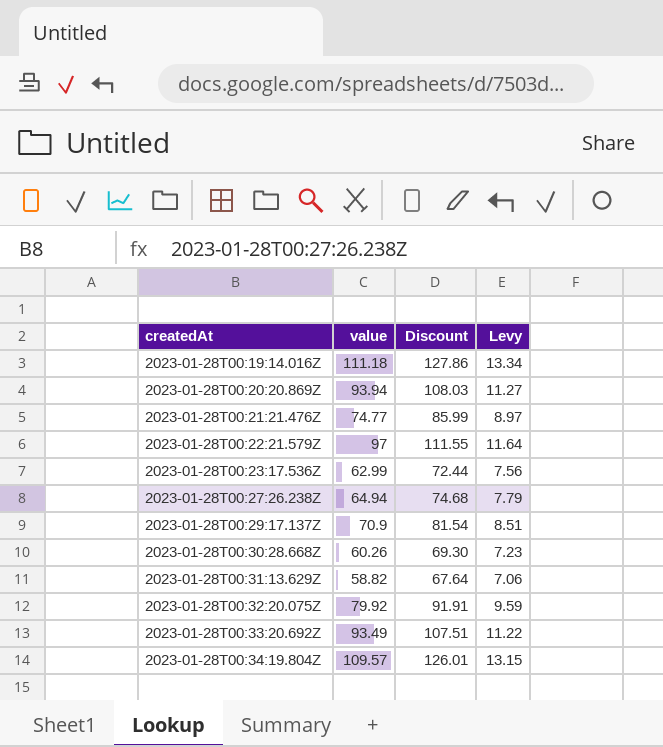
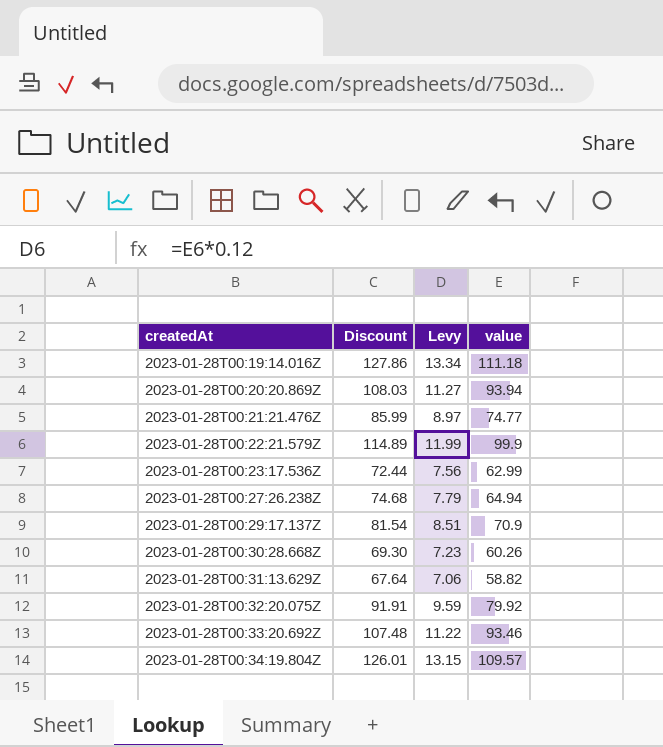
column value | position: 2 -> 4
2023-01-28T00:22:21.579Z | Discount: 111.55 -> 114.89
2023-01-28T00:22:21.579Z | Levy: 11.64 -> 11.99
2023-01-28T00:22:21.579Z | value: 97 -> 99.9
2023-01-28T00:33:20.692Z | Discount: 107.51 -> 107.48
2023-01-28T00:33:20.692Z | value: 93.49 -> 93.46

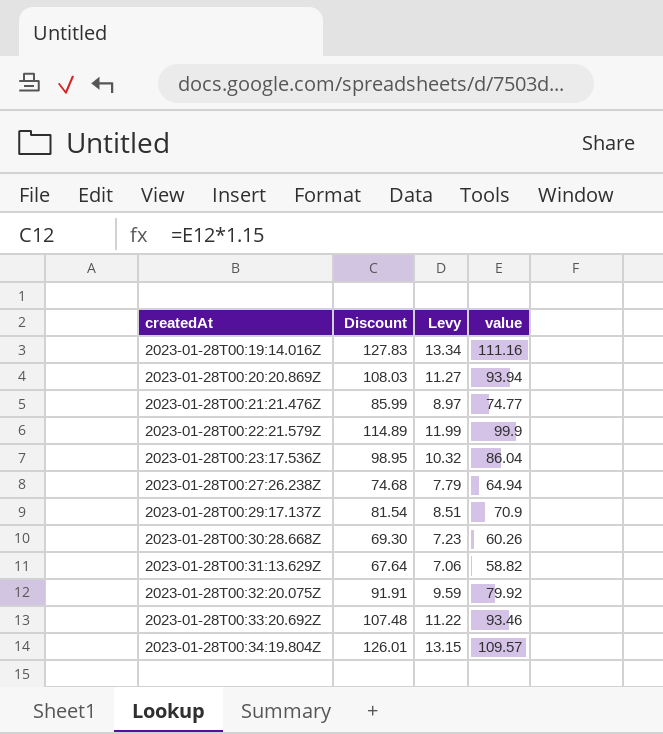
2023-01-28T00:19:14.016Z | Discount: 127.86 -> 127.83
2023-01-28T00:19:14.016Z | value: 111.18 -> 111.16
2023-01-28T00:23:17.536Z | Discount: 72.44 -> 98.95
2023-01-28T00:23:17.536Z | Levy: 7.56 -> 10.32
2023-01-28T00:23:17.536Z | value: 62.99 -> 86.04

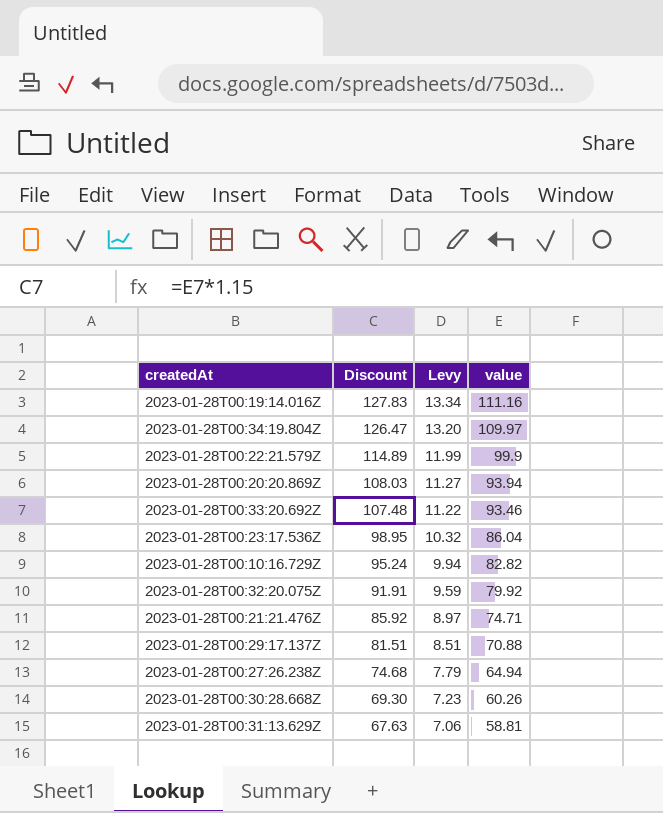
row order: createdAt ascending -> Discount descending
2023-01-28T00:34:19.804Z | Discount: 126.01 -> 126.47
2023-01-28T00:34:19.804Z | Levy: 13.15 -> 13.20
2023-01-28T00:34:19.804Z | value: 109.57 -> 109.97
row 2023-01-28T00:10:16.729Z: none -> 95.24 | 9.94 | 82.82
2023-01-28T00:21:21.476Z | Discount: 85.99 -> 85.92
2023-01-28T00:21:21.476Z | value: 74.77 -> 74.71
2023-01-28T00:29:17.137Z | Discount: 81.54 -> 81.51
2023-01-28T00:29:17.137Z | value: 70.9 -> 70.88
2023-01-28T00:31:13.629Z | Discount: 67.64 -> 67.63
2023-01-28T00:31:13.629Z | value: 58.82 -> 58.81

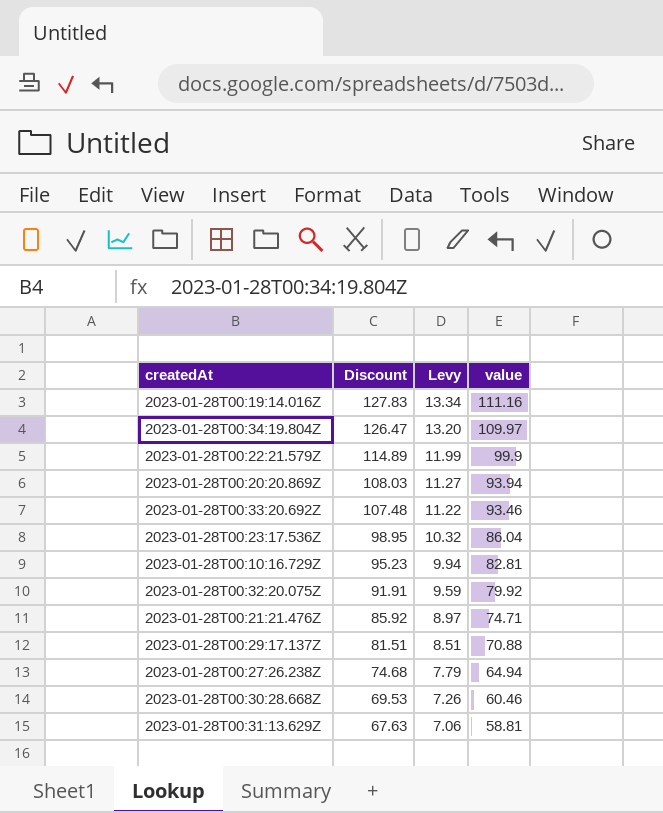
2023-01-28T00:10:16.729Z | Discount: 95.24 -> 95.23
2023-01-28T00:10:16.729Z | value: 82.82 -> 82.81
2023-01-28T00:30:28.668Z | Discount: 69.30 -> 69.53
2023-01-28T00:30:28.668Z | Levy: 7.23 -> 7.26
2023-01-28T00:30:28.668Z | value: 60.26 -> 60.46

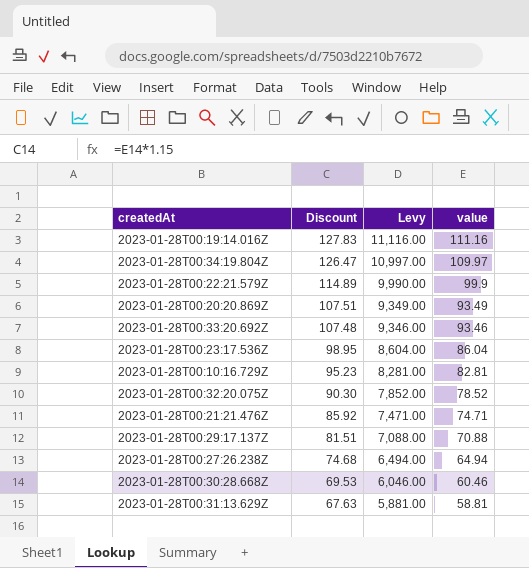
column Levy | formula: [value] * 0.12 -> [value] * 100
2023-01-28T00:20:20.869Z | Discount: 108.03 -> 107.51
2023-01-28T00:20:20.869Z | value: 93.94 -> 93.49
2023-01-28T00:32:20.075Z | Discount: 91.91 -> 90.30
2023-01-28T00:32:20.075Z | value: 79.92 -> 78.52

